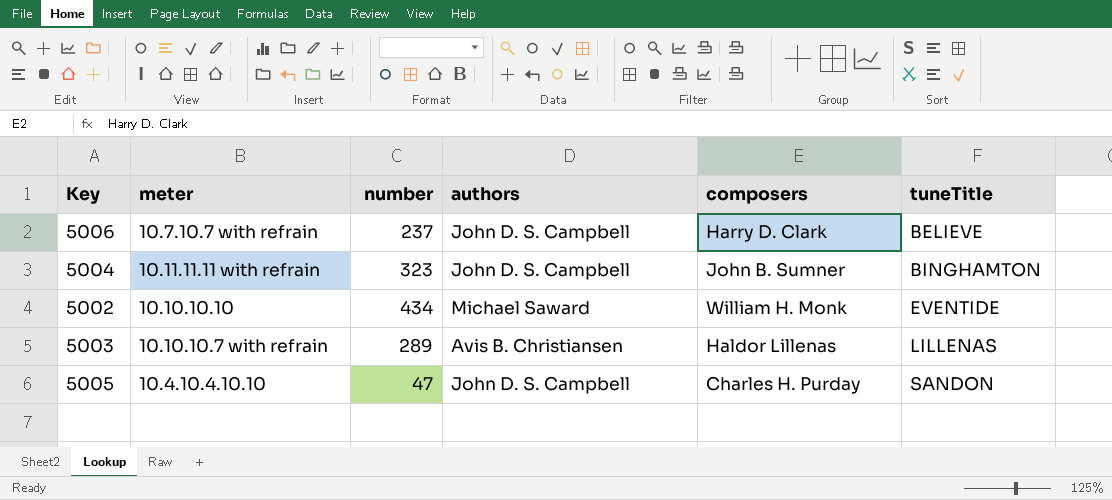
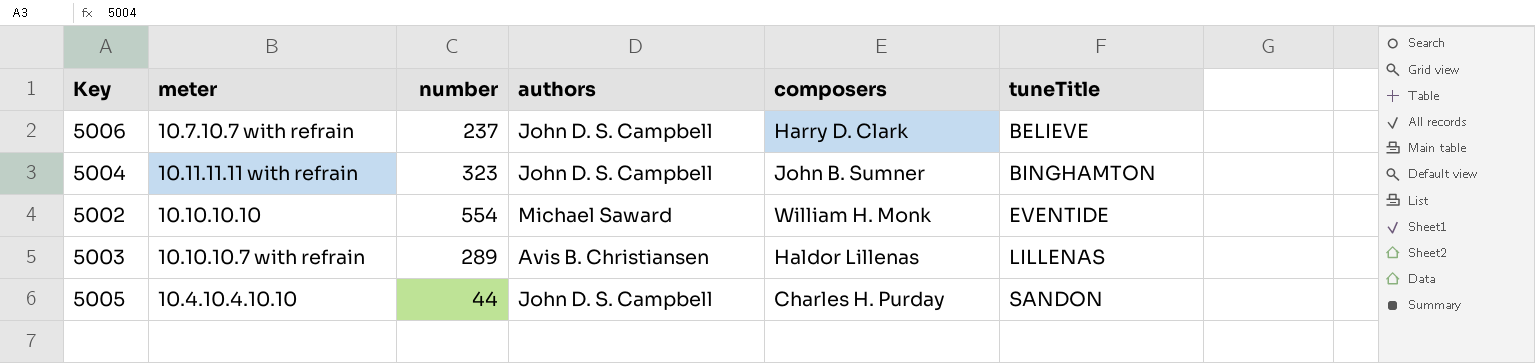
5002 | number: 434 -> 554
5005 | number: 47 -> 44

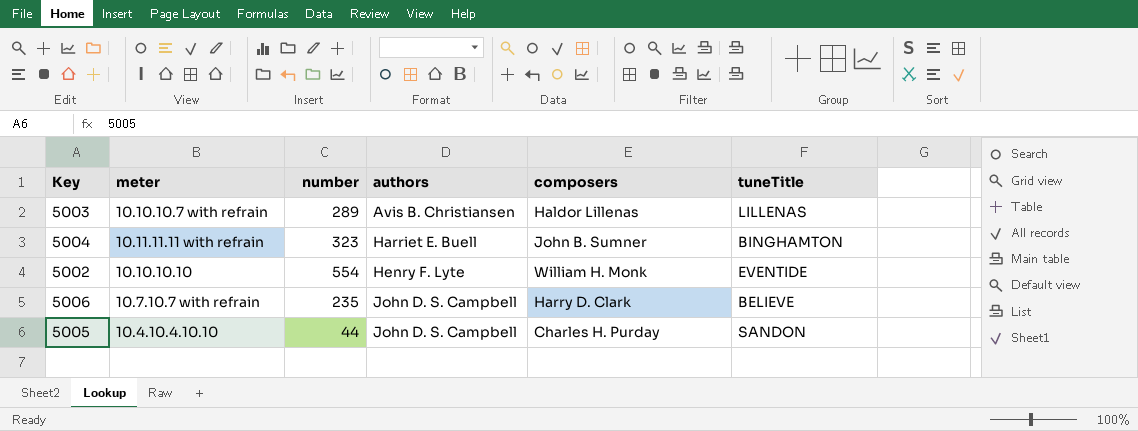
row order: tuneTitle ascending -> authors ascending
5004 | authors: John D. S. Campbell -> Harriet E. Buell
5002 | authors: Michael Saward -> Henry F. Lyte
5006 | number: 237 -> 235

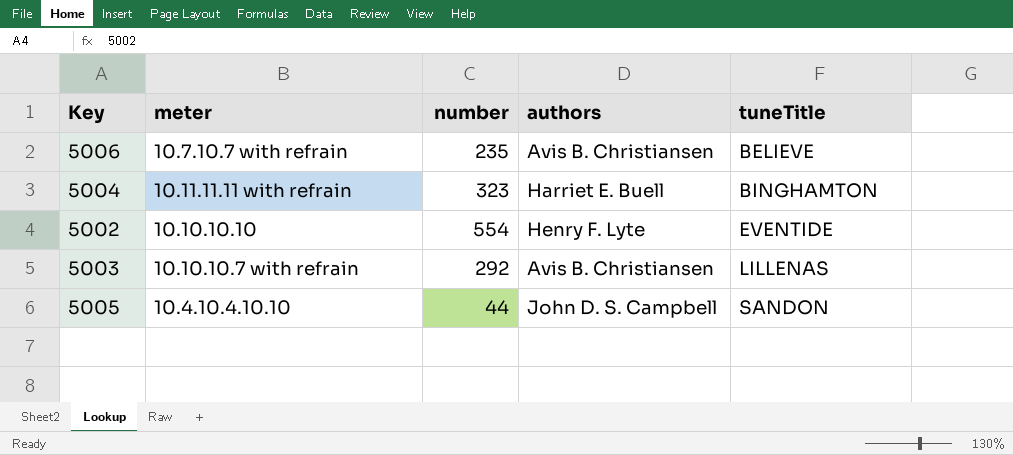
row order: authors ascending -> tuneTitle ascending
column composers | position: 5 -> none
5006 | authors: John D. S. Campbell -> Avis B. Christiansen
5003 | number: 289 -> 292

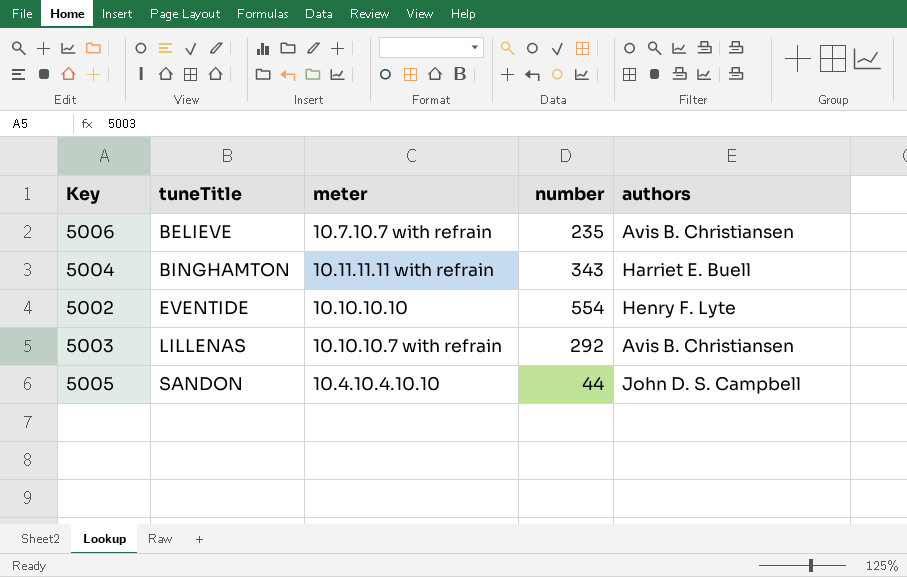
column tuneTitle | position: 5 -> 2
5004 | number: 323 -> 343

